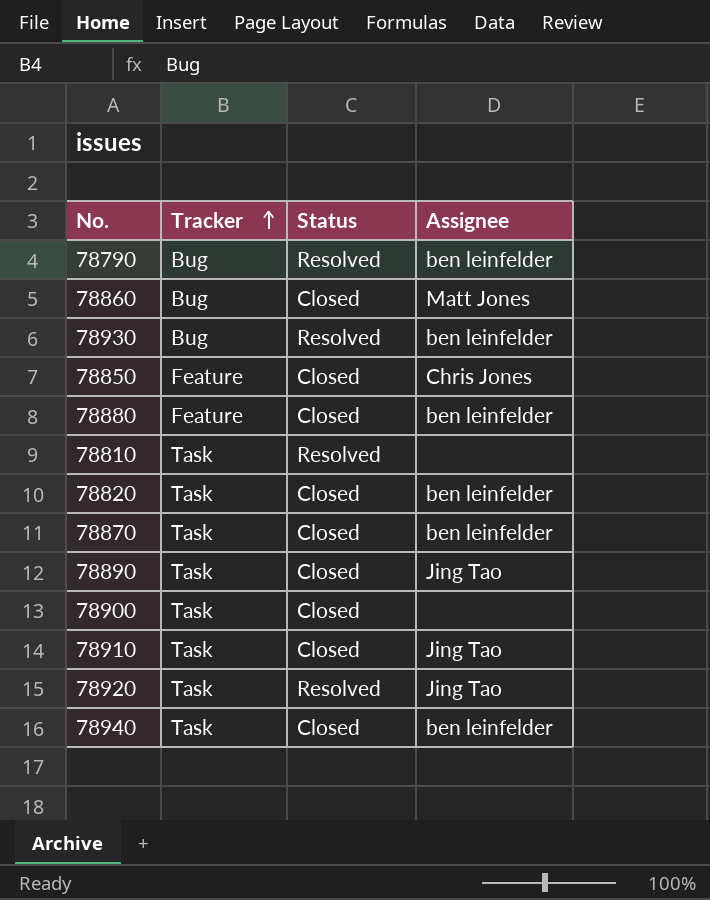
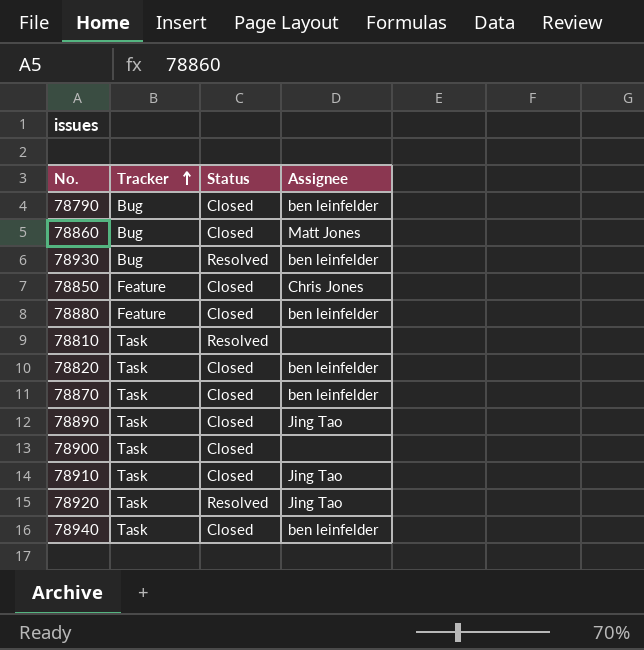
78790 | Status: Resolved -> Closed

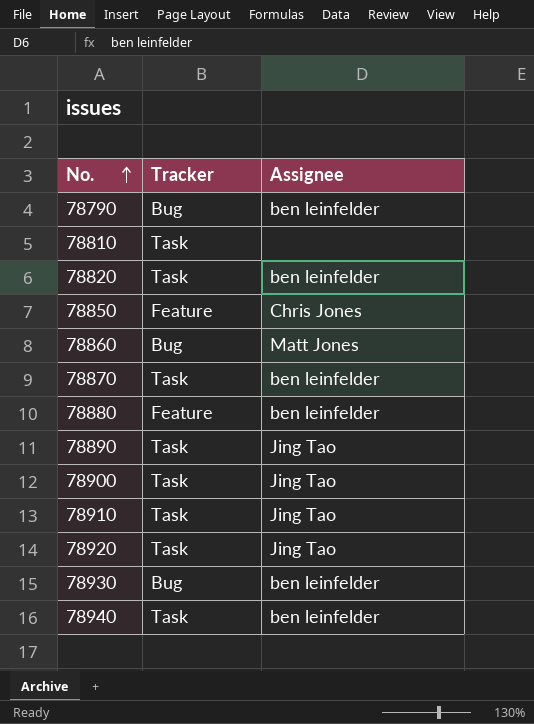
row order: Tracker ascending -> No. ascending
column Status | position: 3 -> none
78900 | Assignee: none -> Jing Tao

